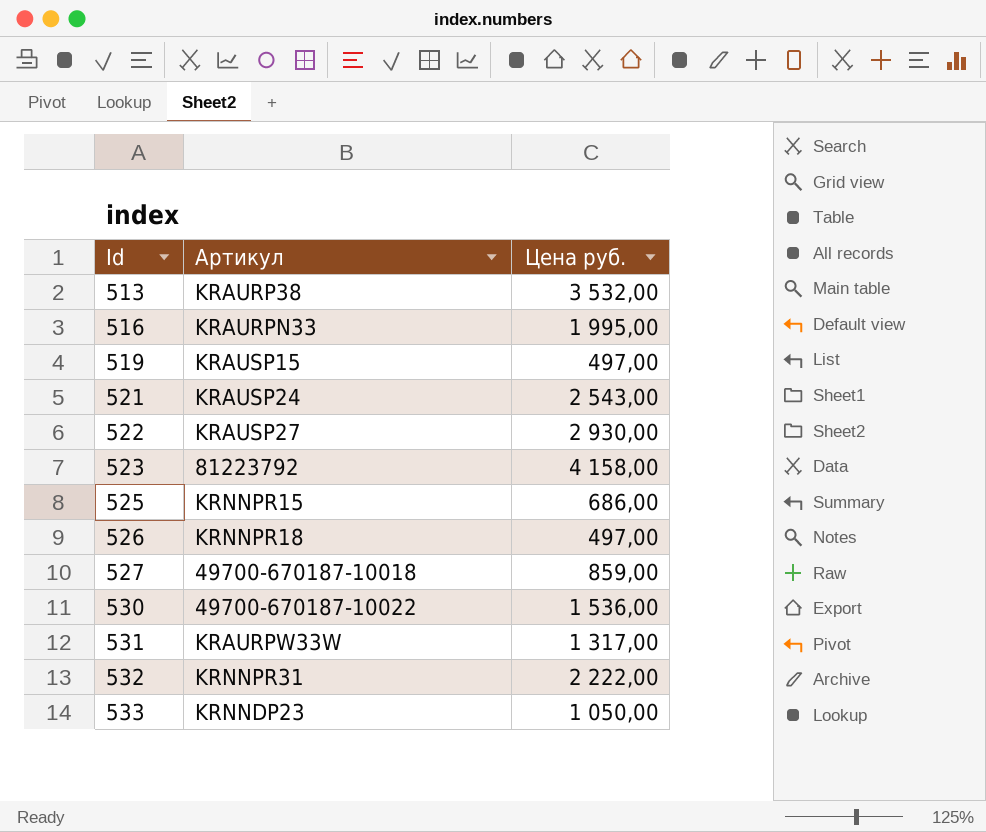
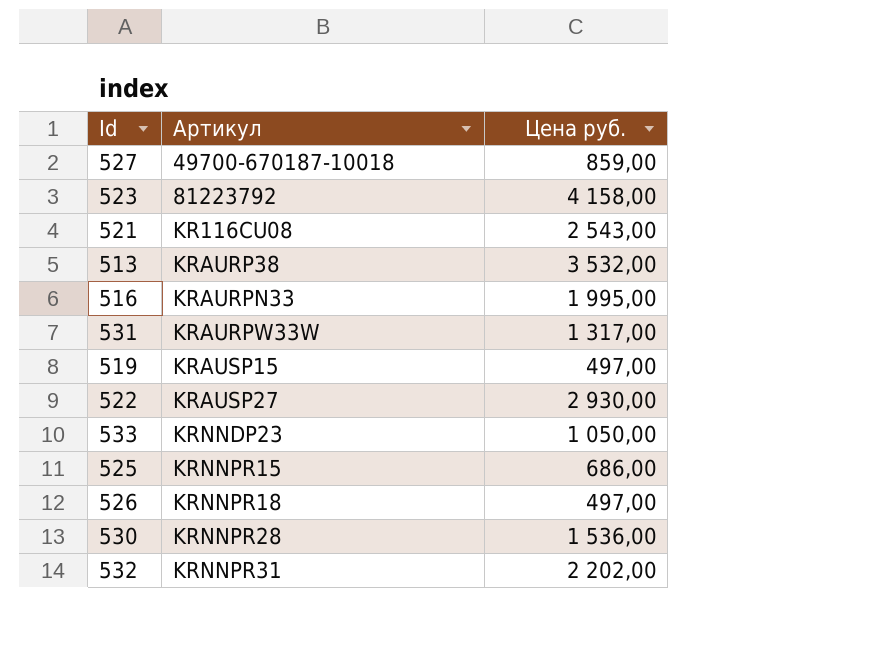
row order: Id ascending -> Артикул ascending
521 | Артикул: KRAUSP24 -> KR116CU08
530 | Артикул: 49700-670187-10022 -> KRNNPR28
532 | Цена руб.: 2 222,00 -> 2 202,00

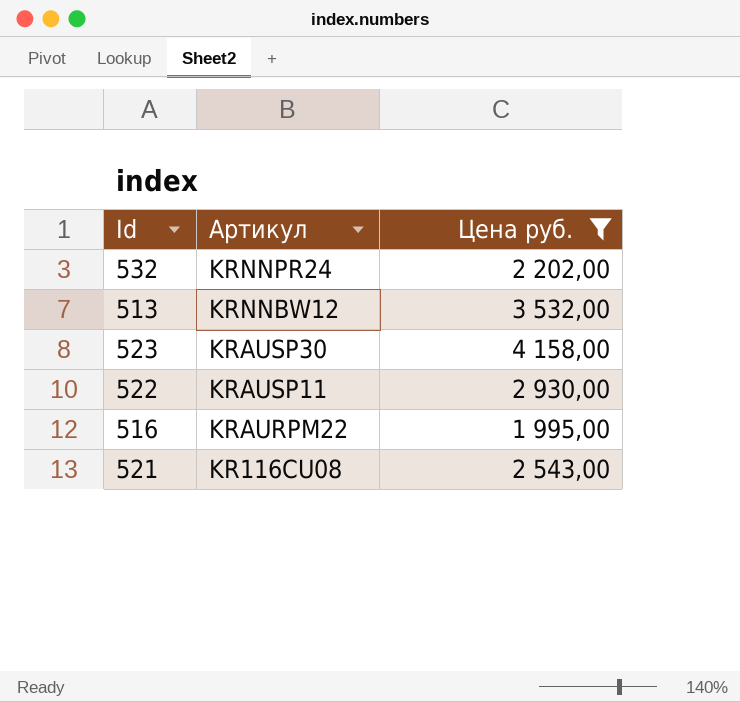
filter: none -> Цена руб. >= 1 995,00
row order: Артикул ascending -> Артикул descending
532 | Артикул: KRNNPR31 -> KRNNPR24
513 | Артикул: KRAURP38 -> KRNNBW12
523 | Артикул: 81223792 -> KRAUSP30
522 | Артикул: KRAUSP27 -> KRAUSP11
516 | Артикул: KRAURPN33 -> KRAURPM22

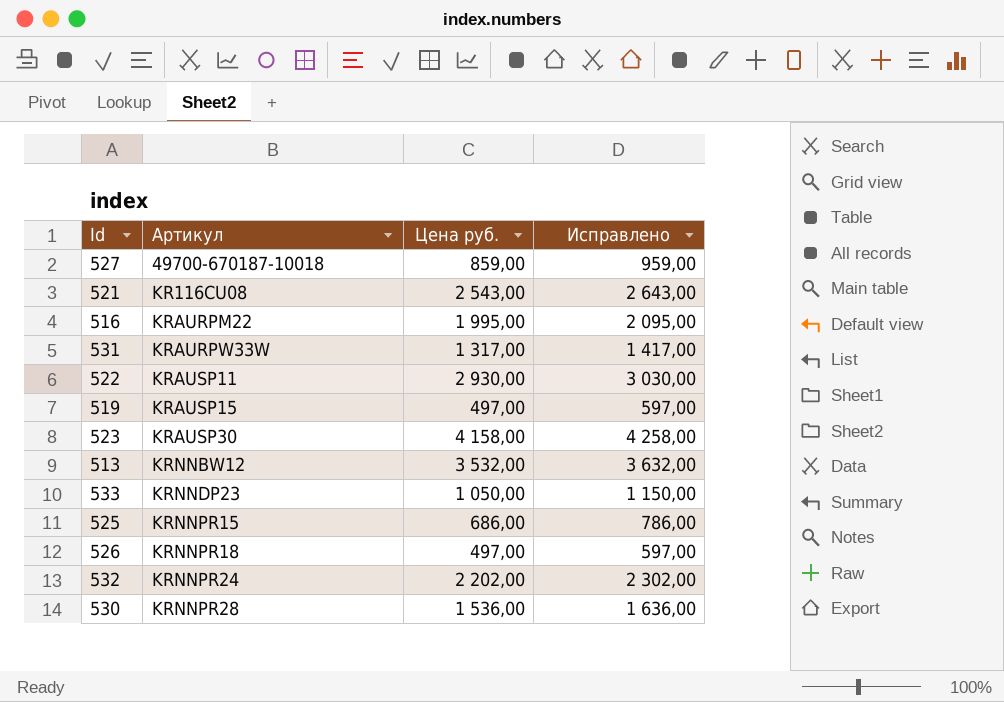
filter: Цена руб. >= 1 995,00 -> none
row order: Артикул descending -> Артикул ascending
column Исправлено | formula: none -> [Цена руб.] + 100

